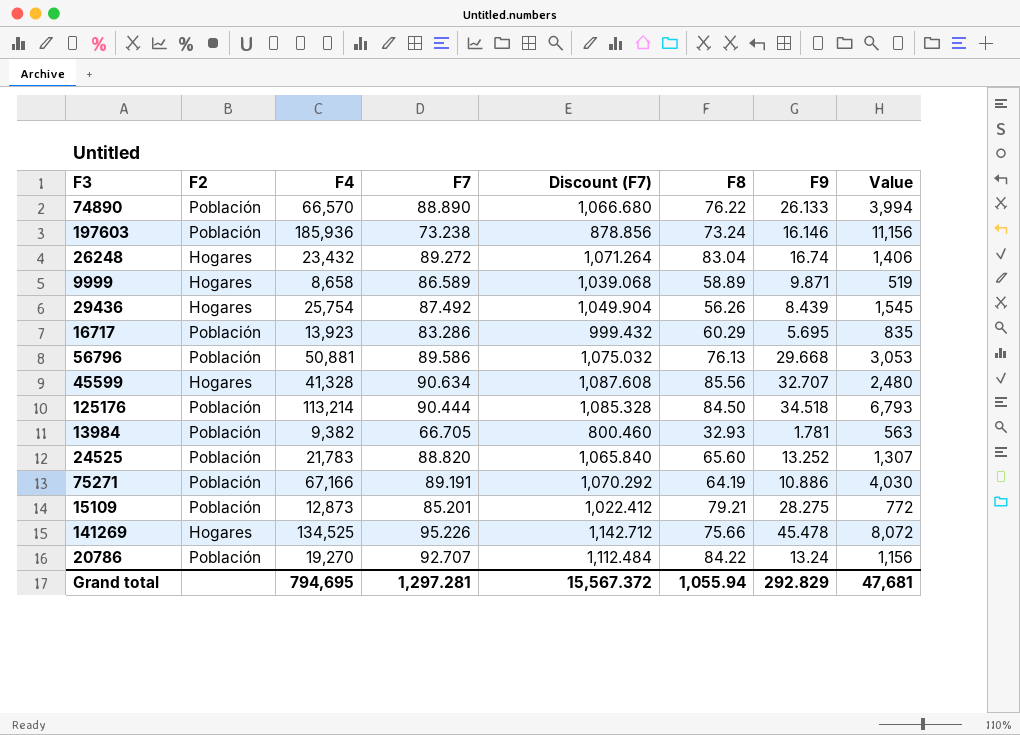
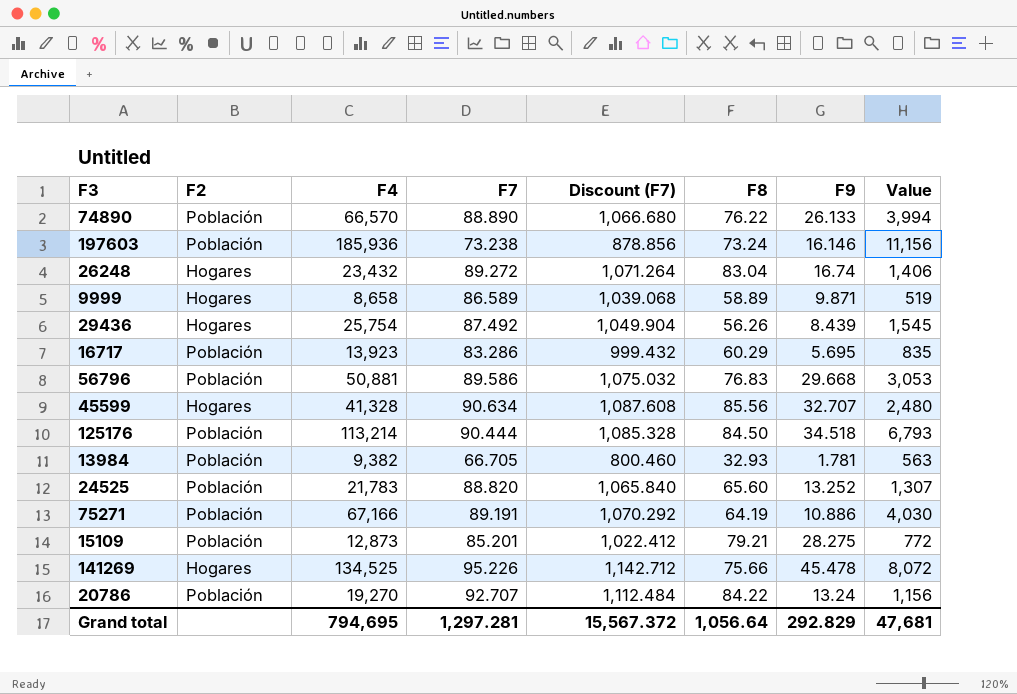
56796 | F8: 76.13 -> 76.83
Grand total | F8: 1,055.94 -> 1,056.64

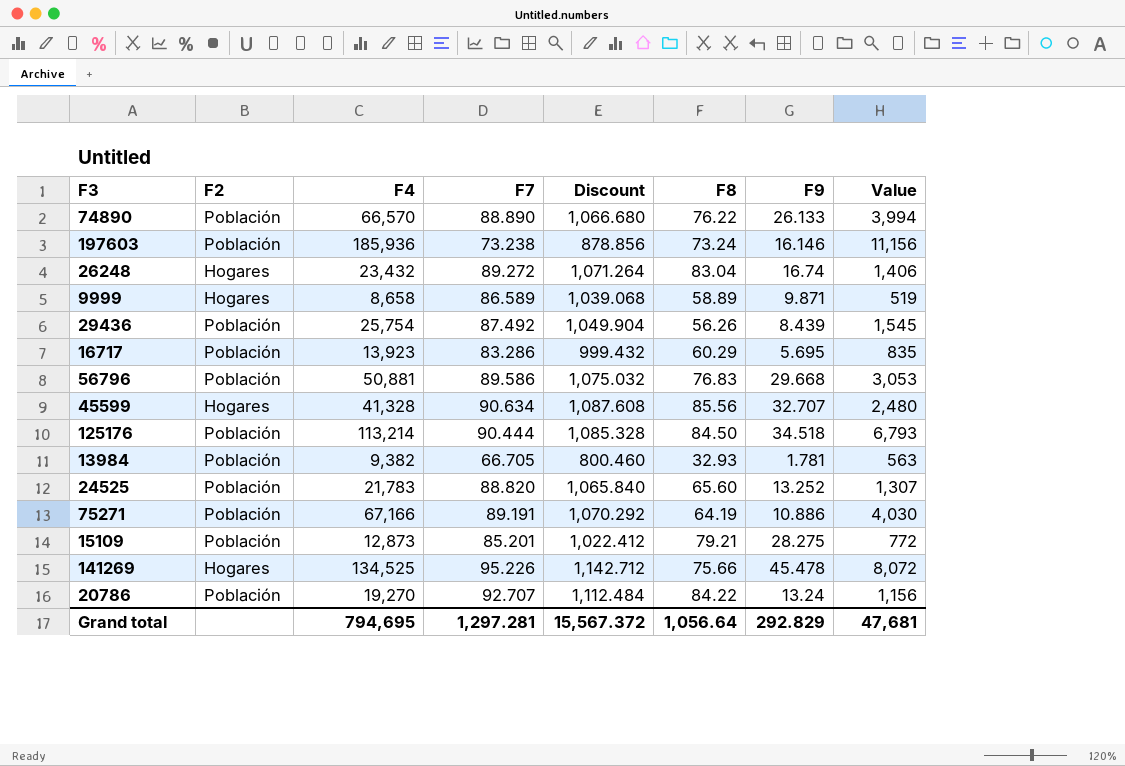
column name: Discount (F7) -> Discount
29436 | F2: Hogares -> Población

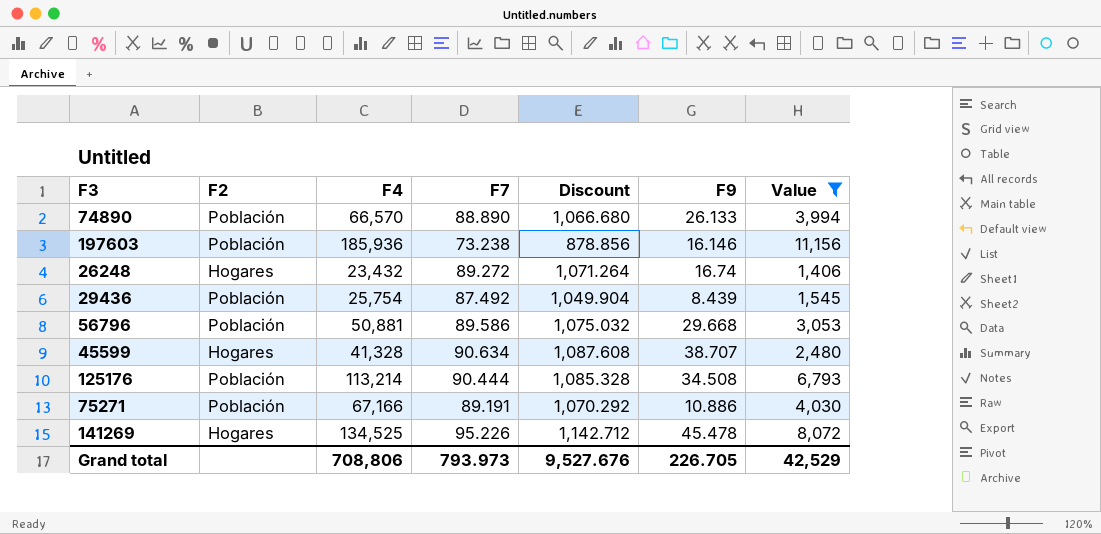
filter: none -> Value >= 1,406
column F8 | position: 6 -> none
45599 | F9: 32.707 -> 38.707
125176 | F9: 34.518 -> 34.508
Grand total | F4: 794,695 -> 708,806
Grand total | F7: 1,297.281 -> 793.973
Grand total | Discount: 15,567.372 -> 9,527.676
Grand total | F9: 292.829 -> 226.705
Grand total | Value: 47,681 -> 42,529

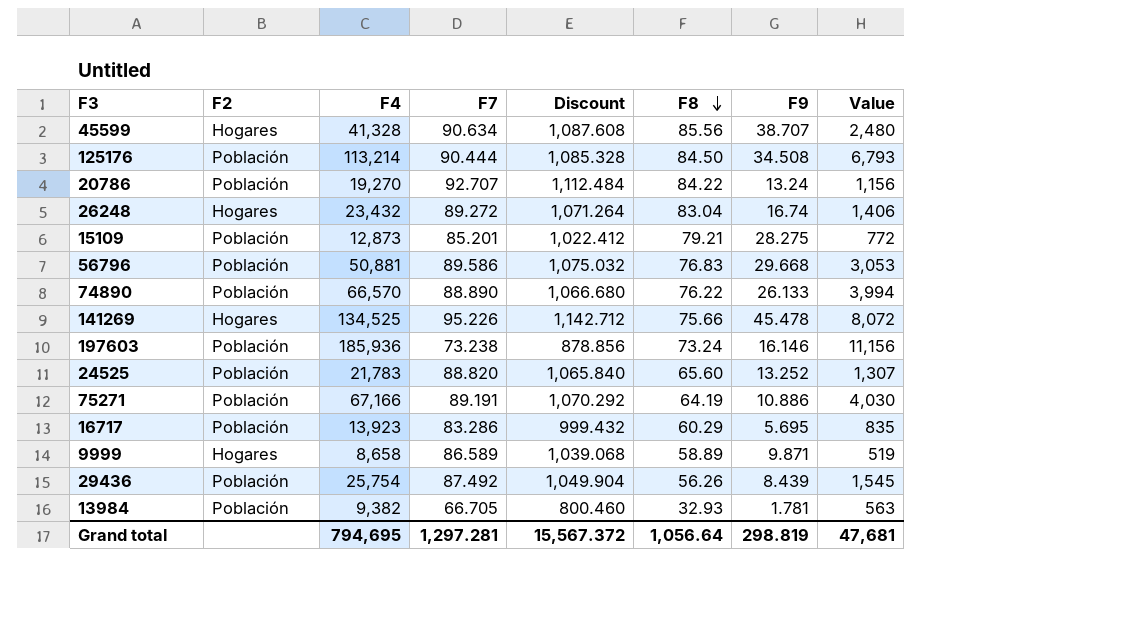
filter: Value >= 1,406 -> none
row order: none -> F8 descending
column F8 | position: none -> 6
Grand total | F4: 708,806 -> 794,695
Grand total | F7: 793.973 -> 1,297.281
Grand total | Discount: 9,527.676 -> 15,567.372
Grand total | F9: 226.705 -> 298.819
Grand total | Value: 42,529 -> 47,681

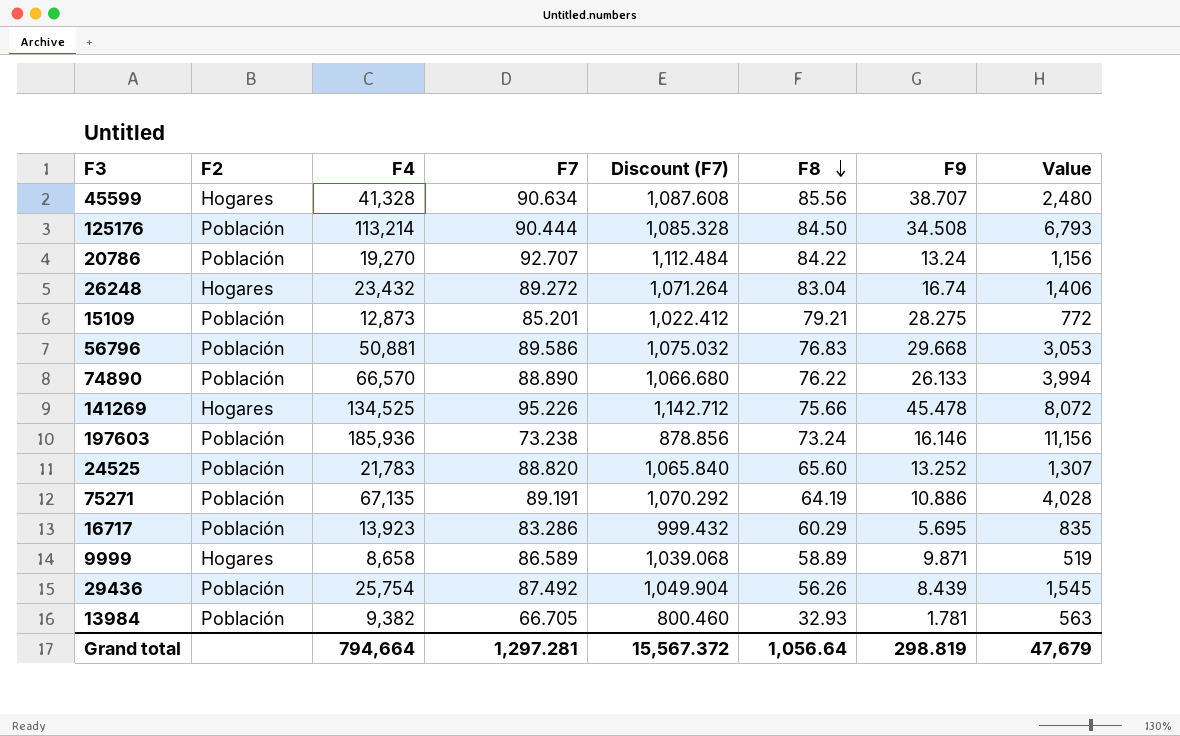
column name: Discount -> Discount (F7)
75271 | F4: 67,166 -> 67,135
75271 | Value: 4,030 -> 4,028
Grand total | F4: 794,695 -> 794,664
Grand total | Value: 47,681 -> 47,679

